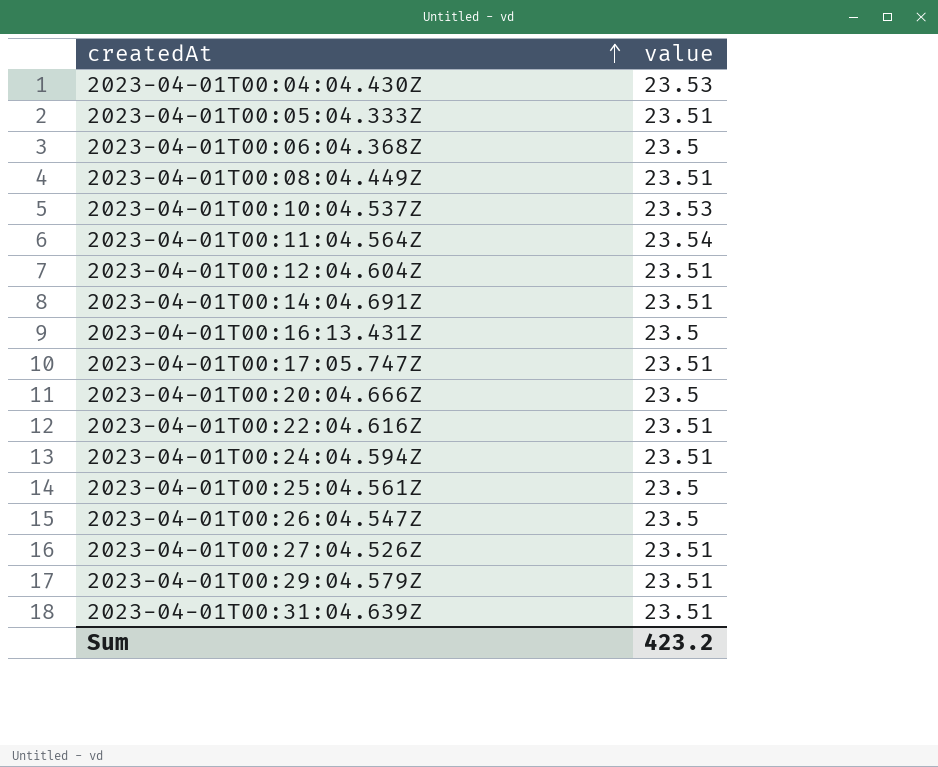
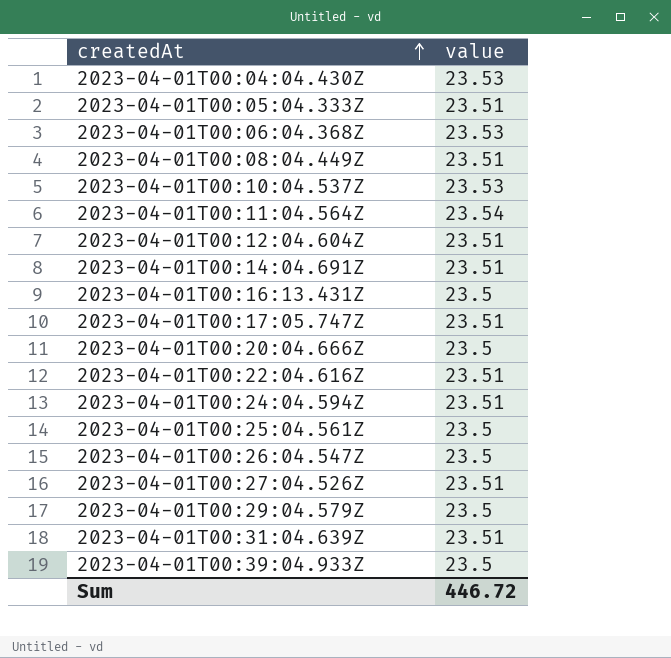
2023-04-01T00:06:04.368Z | value: 23.5 -> 23.53
2023-04-01T00:29:04.579Z | value: 23.51 -> 23.5
row 2023-04-01T00:39:04.933Z: none -> 23.5
Sum | value: 423.2 -> 446.72

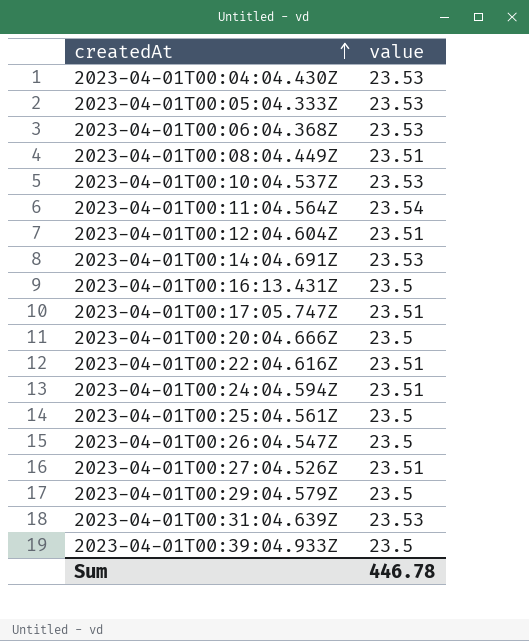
2023-04-01T00:05:04.333Z | value: 23.51 -> 23.53
2023-04-01T00:14:04.691Z | value: 23.51 -> 23.53
2023-04-01T00:31:04.639Z | value: 23.51 -> 23.53
Sum | value: 446.72 -> 446.78

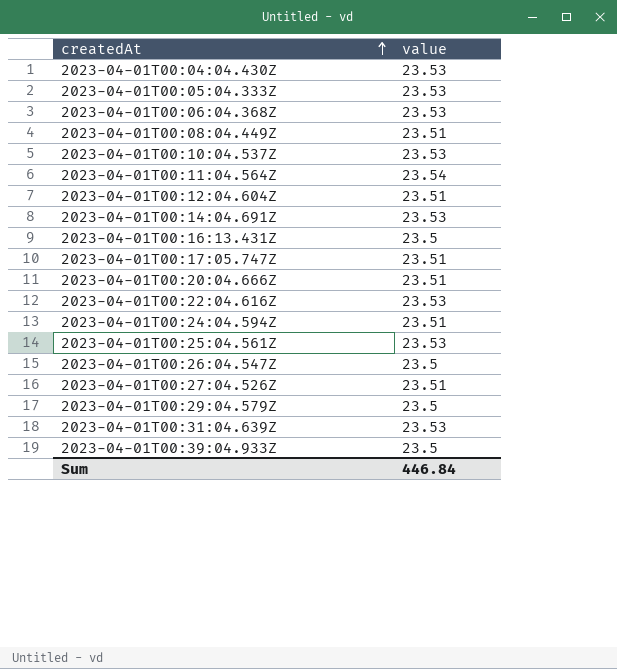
2023-04-01T00:20:04.666Z | value: 23.5 -> 23.51
2023-04-01T00:22:04.616Z | value: 23.51 -> 23.53
2023-04-01T00:25:04.561Z | value: 23.5 -> 23.53
Sum | value: 446.78 -> 446.84

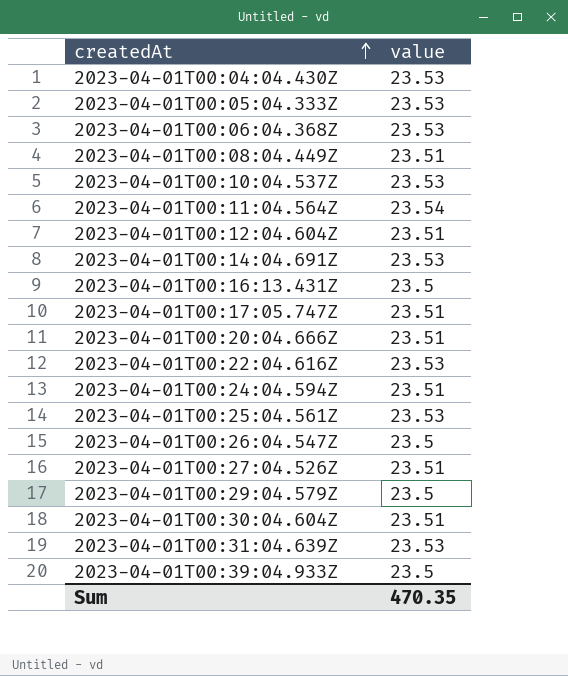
row 2023-04-01T00:30:04.604Z: none -> 23.51
Sum | value: 446.84 -> 470.35

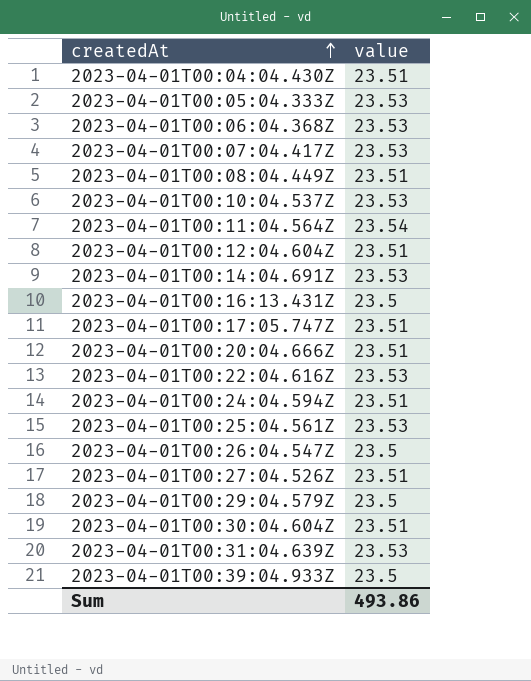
2023-04-01T00:04:04.430Z | value: 23.53 -> 23.51
row 2023-04-01T00:07:04.417Z: none -> 23.53
Sum | value: 470.35 -> 493.86

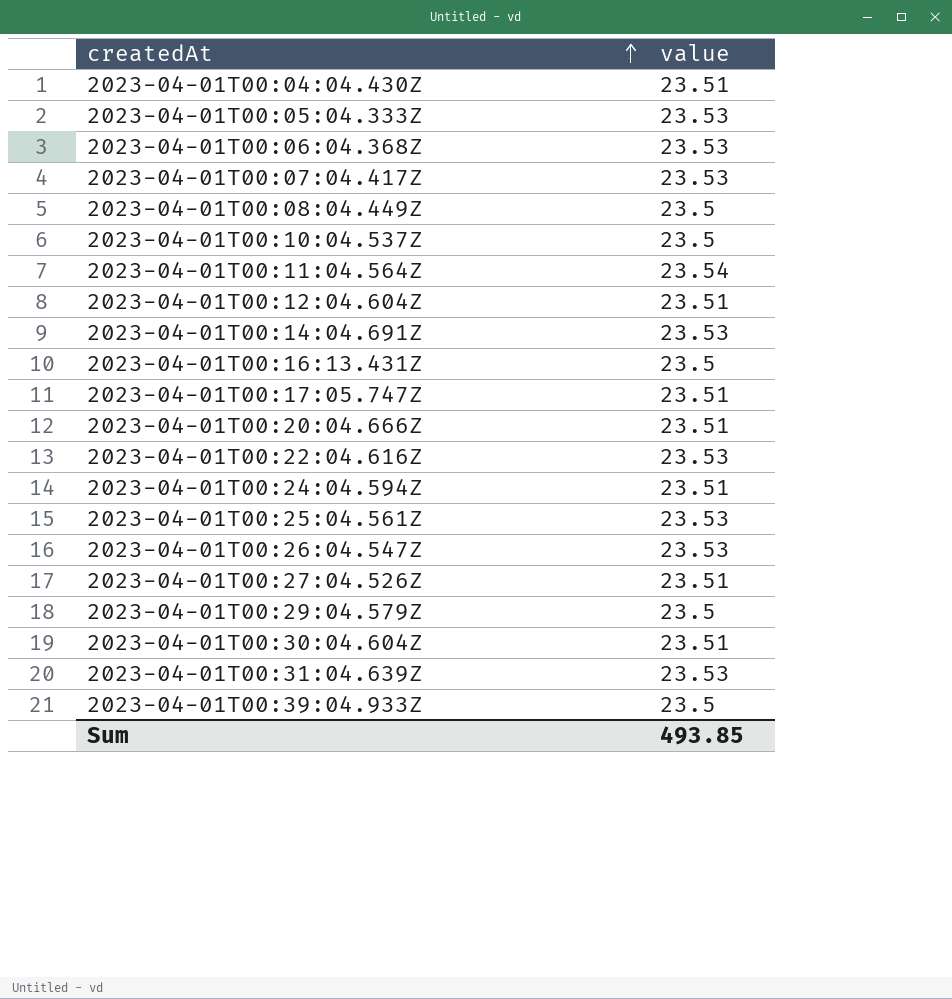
2023-04-01T00:08:04.449Z | value: 23.51 -> 23.5
2023-04-01T00:10:04.537Z | value: 23.53 -> 23.5
2023-04-01T00:26:04.547Z | value: 23.5 -> 23.53
Sum | value: 493.86 -> 493.85

